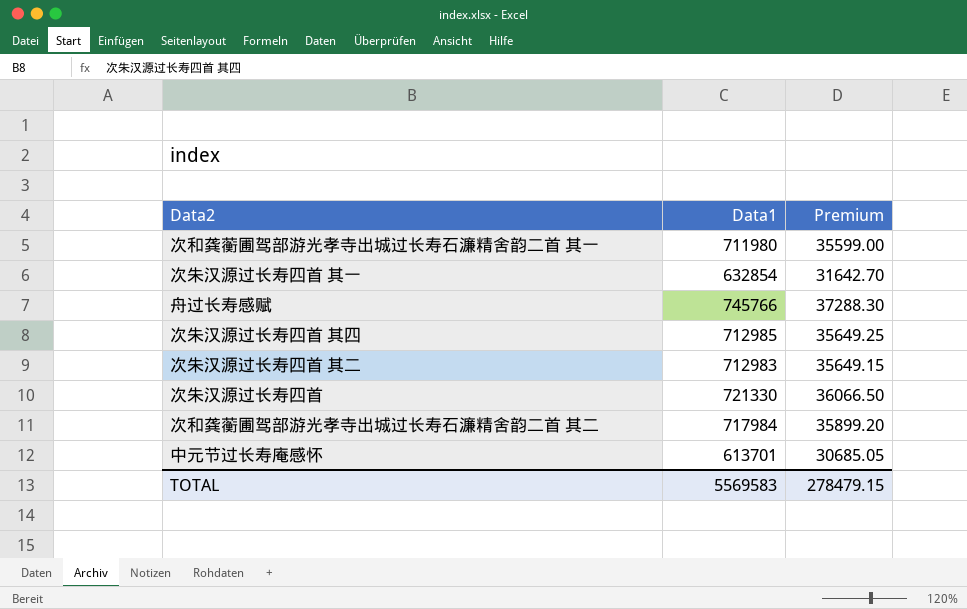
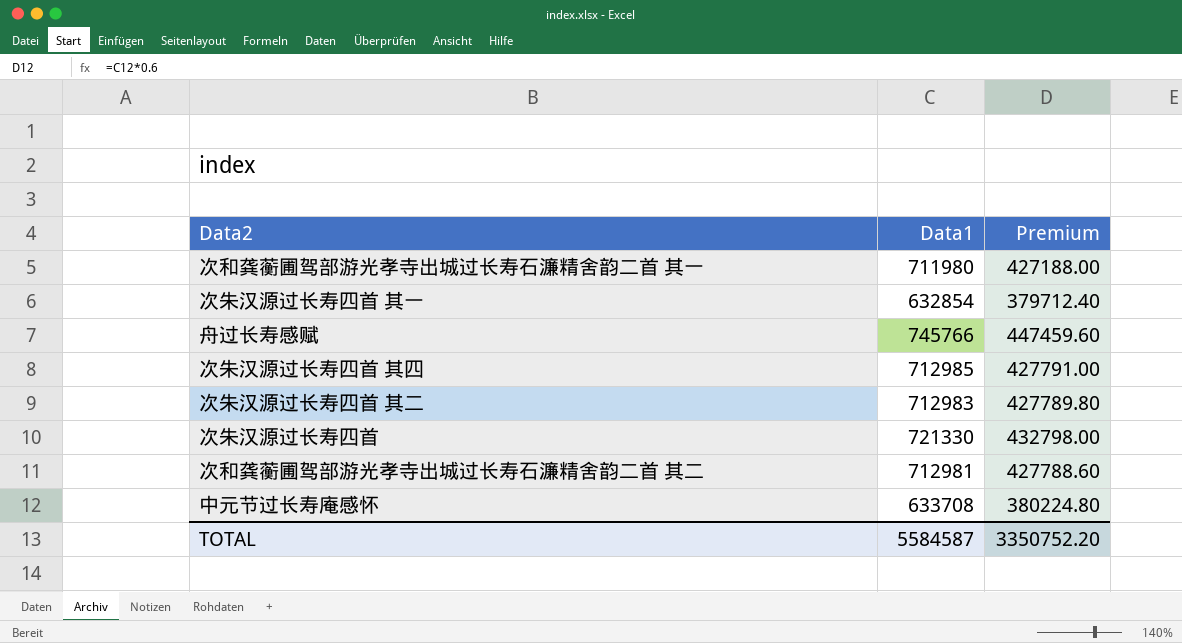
column Premium | formula: [Data1] * 0.05 -> [Data1] * 0.6
次和龚蘅圃驾部游光孝寺出城过长寿石濂精舍韵二首 其二 | Data1: 717984 -> 712981
中元节过长寿庵感怀 | Data1: 613701 -> 633708
TOTAL | Data1: 5569583 -> 5584587
TOTAL | Premium: 278479.15 -> 3350752.20

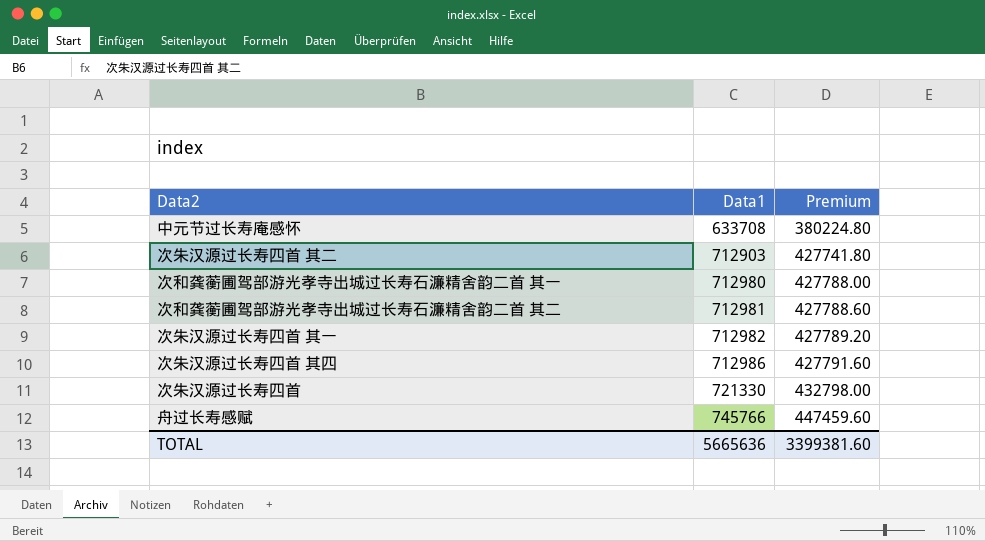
row order: none -> Data1 ascending
次朱汉源过长寿四首 其二 | Data1: 712983 -> 712903
次朱汉源过长寿四首 其二 | Premium: 427789.80 -> 427741.80
次和龚蘅圃驾部游光孝寺出城过长寿石濂精舍韵二首 其一 | Data1: 711980 -> 712980
次和龚蘅圃驾部游光孝寺出城过长寿石濂精舍韵二首 其一 | Premium: 427188.00 -> 427788.00
次朱汉源过长寿四首 其一 | Data1: 632854 -> 712982
次朱汉源过长寿四首 其一 | Premium: 379712.40 -> 427789.20
次朱汉源过长寿四首 其四 | Data1: 712985 -> 712986
次朱汉源过长寿四首 其四 | Premium: 427791.00 -> 427791.60
TOTAL | Data1: 5584587 -> 5665636
TOTAL | Premium: 3350752.20 -> 3399381.60

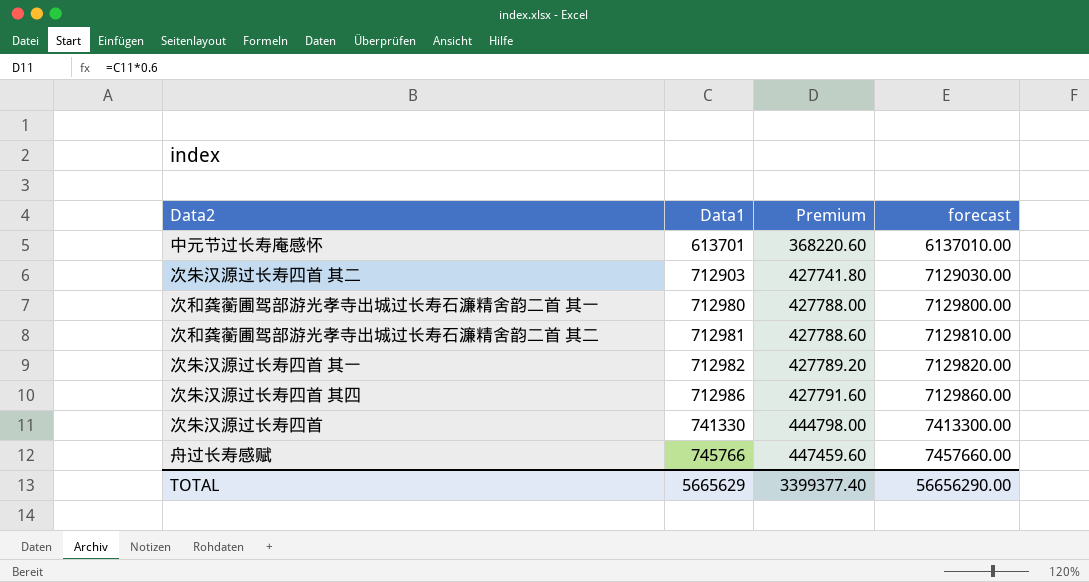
column forecast | formula: none -> [Data1] * 10
中元节过长寿庵感怀 | Data1: 633708 -> 613701
中元节过长寿庵感怀 | Premium: 380224.80 -> 368220.60
次朱汉源过长寿四首 | Data1: 721330 -> 741330
次朱汉源过长寿四首 | Premium: 432798.00 -> 444798.00
TOTAL | Data1: 5665636 -> 5665629
TOTAL | Premium: 3399381.60 -> 3399377.40

